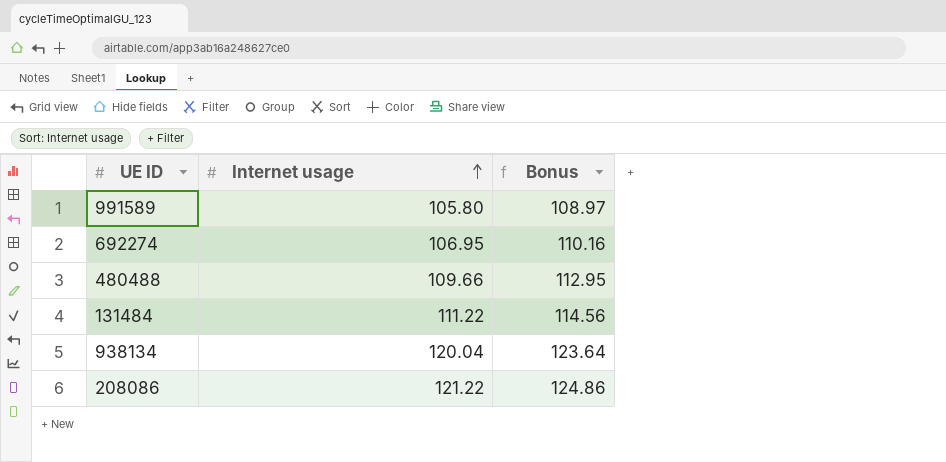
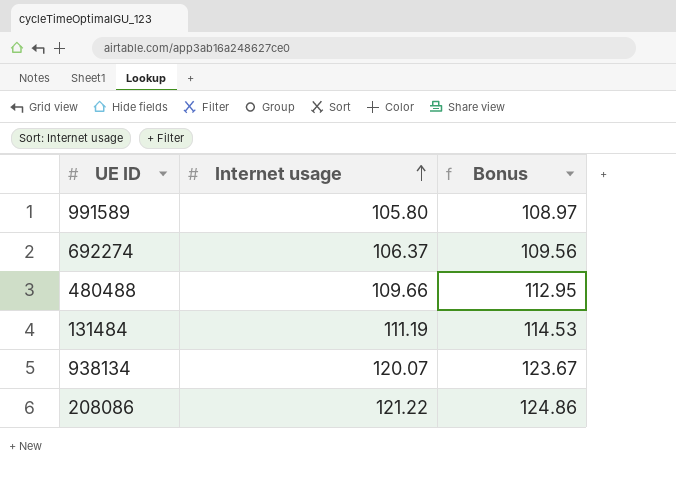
692274 | Internet usage: 106.95 -> 106.37
692274 | Bonus: 110.16 -> 109.56
131484 | Internet usage: 111.22 -> 111.19
131484 | Bonus: 114.56 -> 114.53
938134 | Internet usage: 120.04 -> 120.07
938134 | Bonus: 123.64 -> 123.67

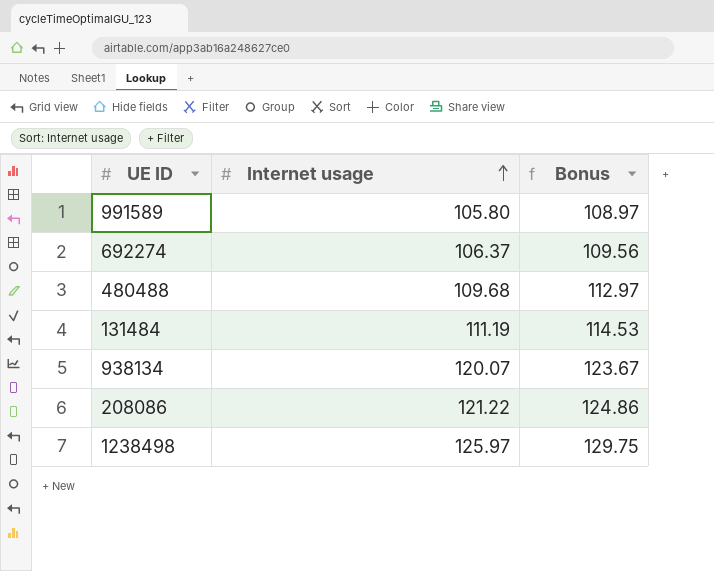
480488 | Internet usage: 109.66 -> 109.68
480488 | Bonus: 112.95 -> 112.97
row 1238498: none -> 125.97 | 129.75

